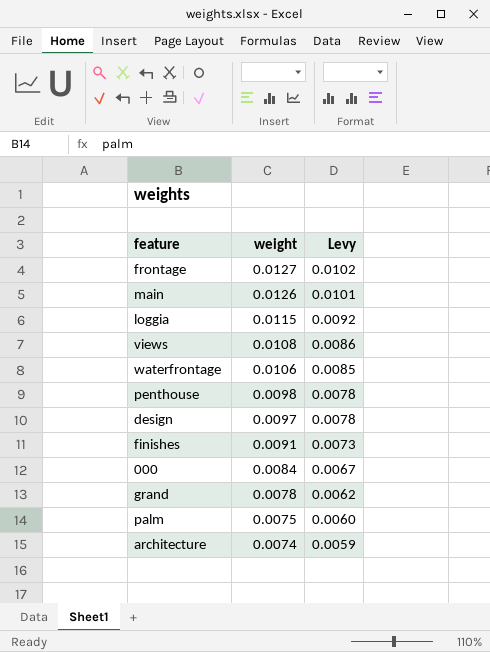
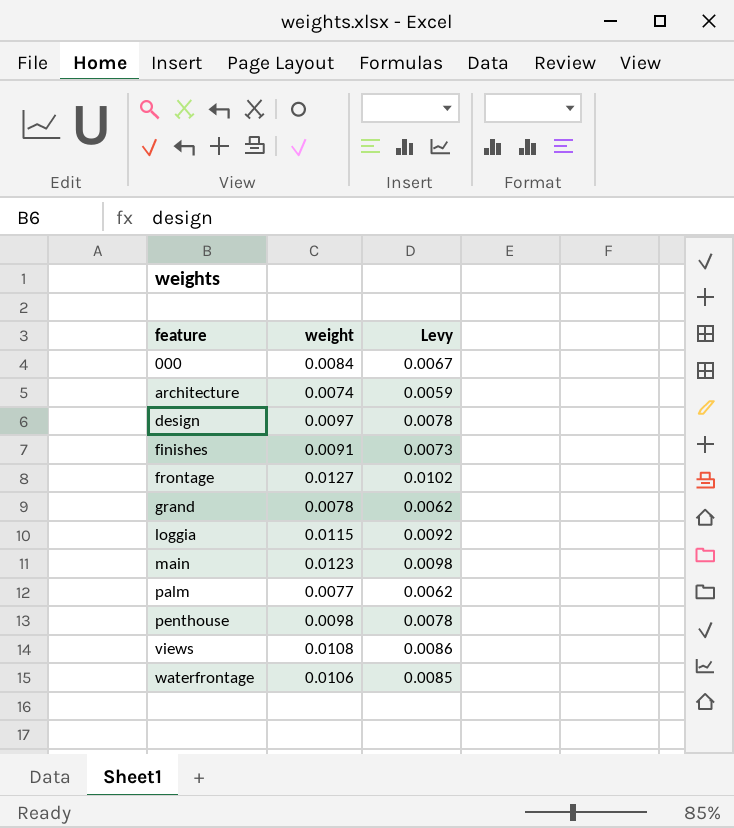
row order: weight descending -> feature ascending
main | weight: 0.0126 -> 0.0123
main | Levy: 0.0101 -> 0.0098
palm | weight: 0.0075 -> 0.0077
palm | Levy: 0.0060 -> 0.0062

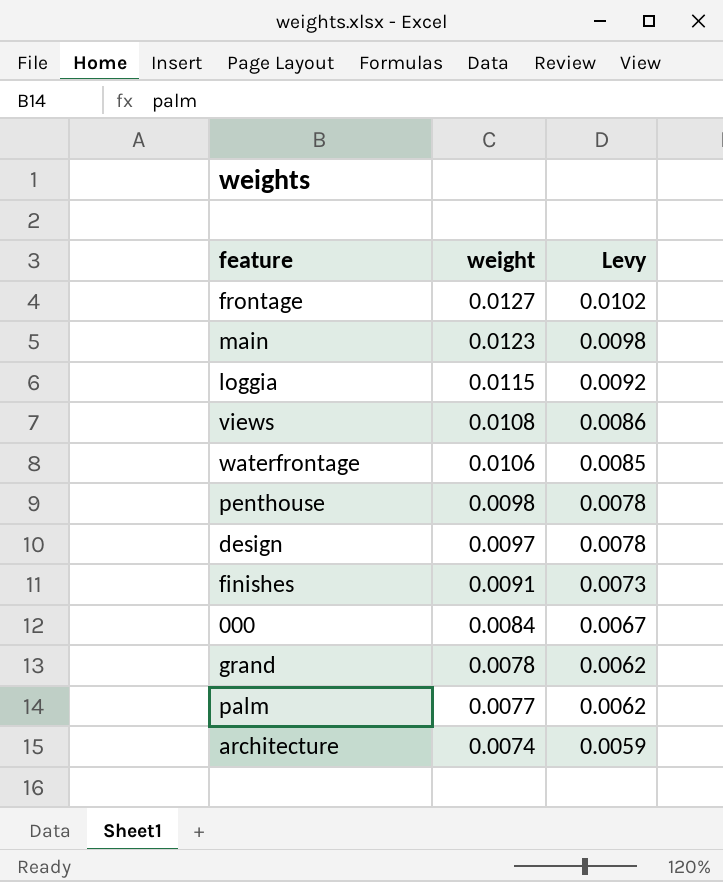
row order: feature ascending -> weight descending

